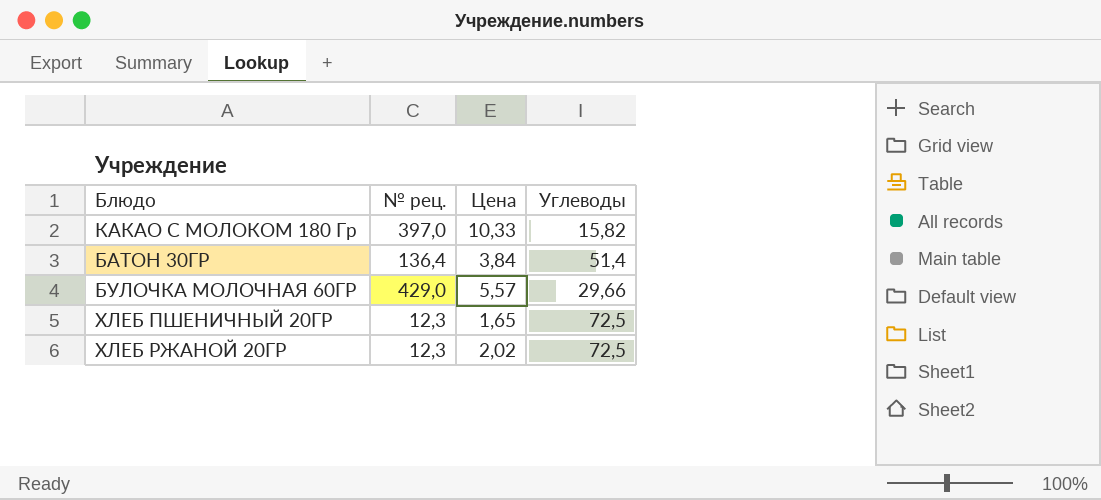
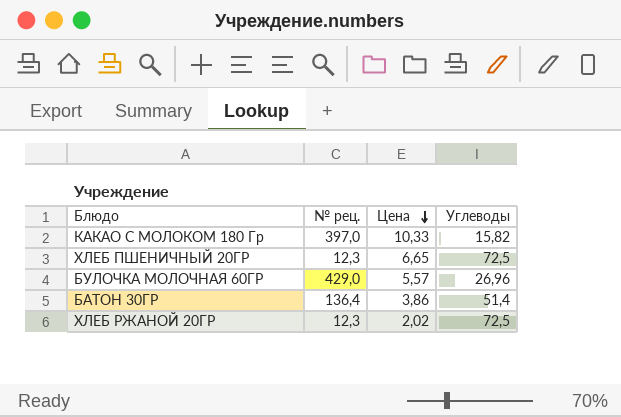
row order: none -> Цена descending
ХЛЕБ ПШЕНИЧНЫЙ 20ГР | Цена: 1,65 -> 6,65
БУЛОЧКА МОЛОЧНАЯ 60ГР | Углеводы: 29,66 -> 26,96
БАТОН 30ГР | Цена: 3,84 -> 3,86

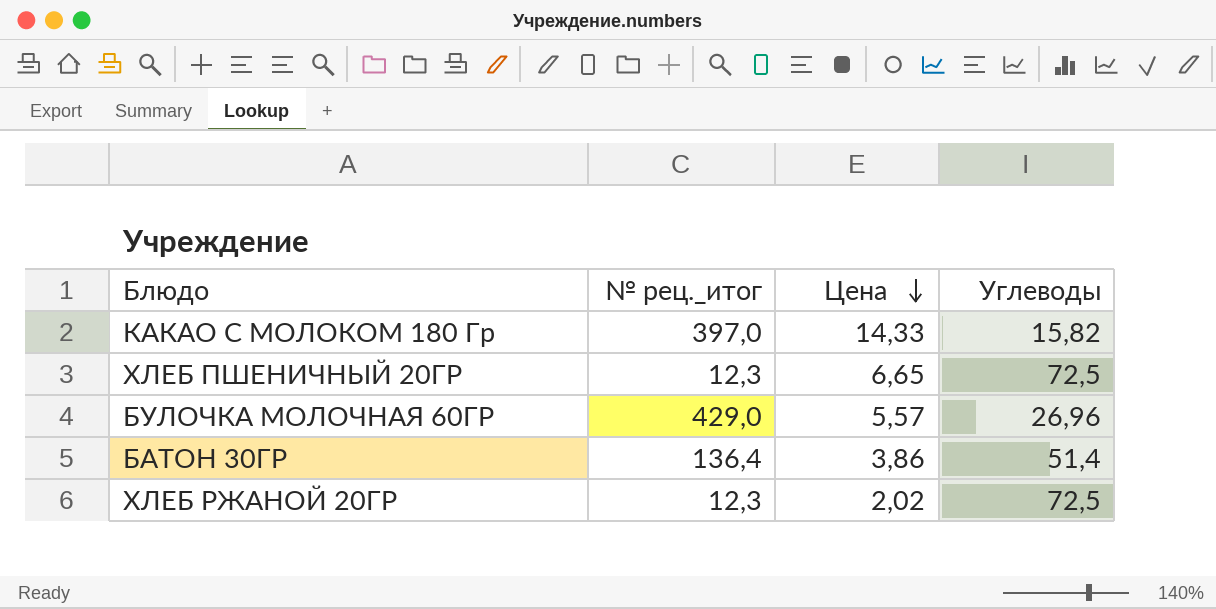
column name: № рец. -> № рец._итог
КАКАО С МОЛОКОМ 180 Гр | Цена: 10,33 -> 14,33

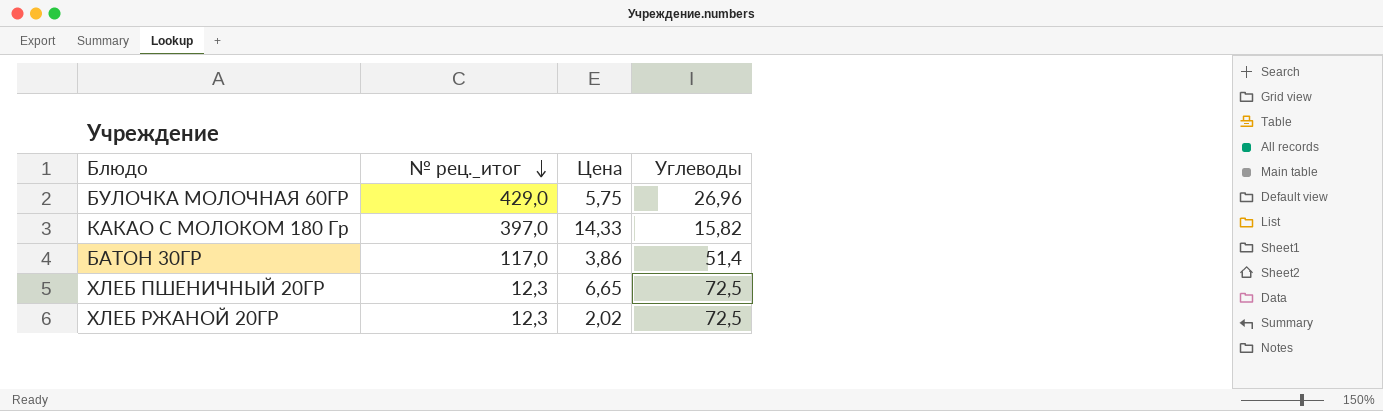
row order: Цена descending -> № рец._итог descending
БУЛОЧКА МОЛОЧНАЯ 60ГР | Цена: 5,57 -> 5,75
БАТОН 30ГР | № рец._итог: 136,4 -> 117,0

